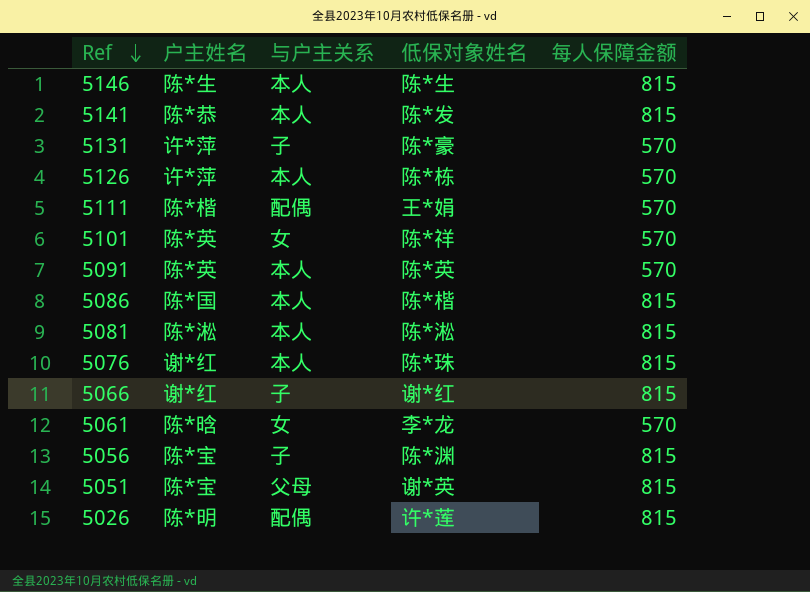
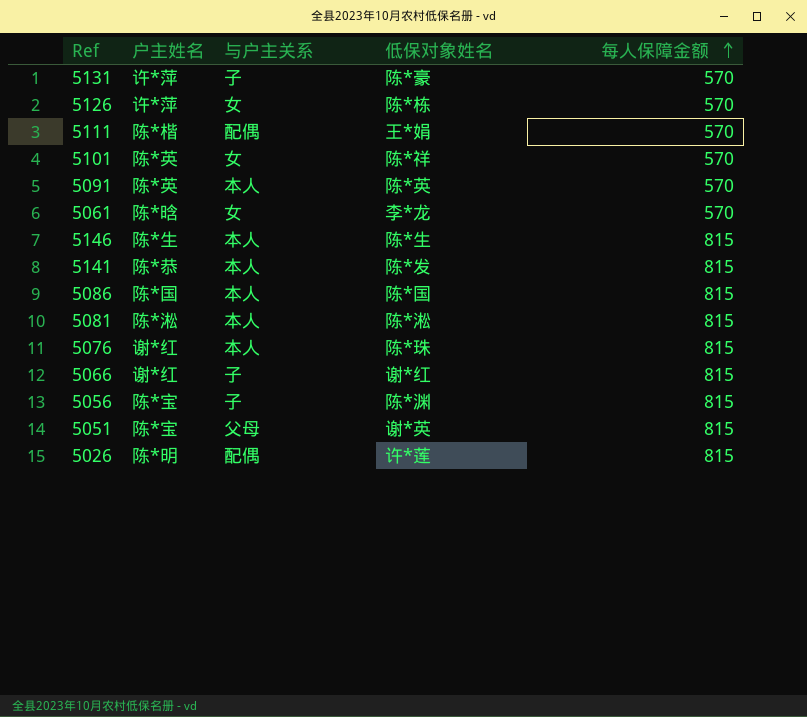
row order: Ref descending -> 每人保障金额 ascending
5126 | 与户主关系: 本人 -> 女
5086 | 低保对象姓名: 陈*楷 -> 陈*国

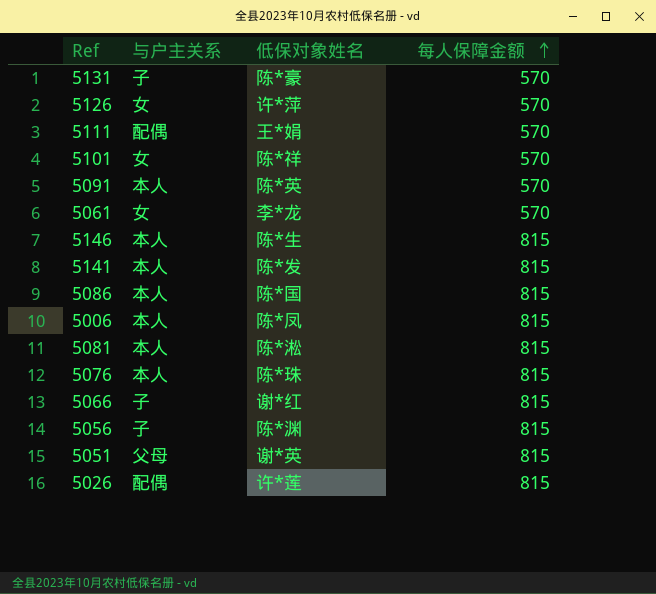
column 户主姓名 | position: 2 -> none
5126 | 低保对象姓名: 陈*栋 -> 许*萍
row 5006: none -> 本人 | 陈*凤 | 815

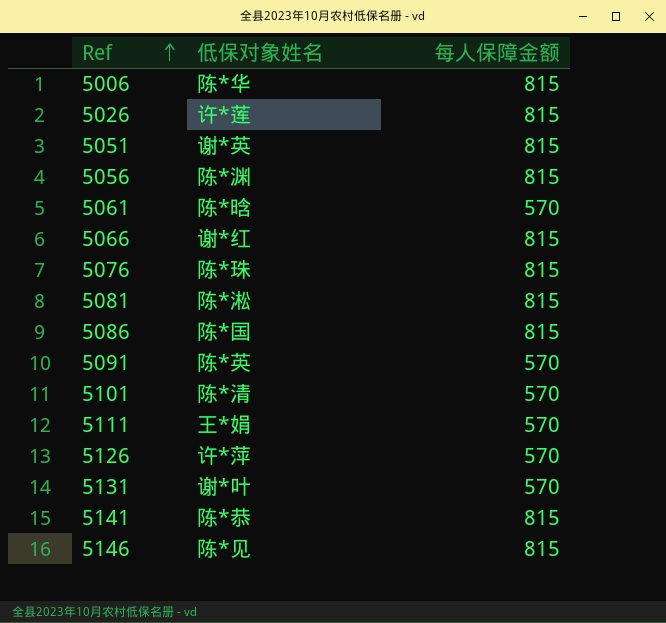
row order: 每人保障金额 ascending -> Ref ascending
column 与户主关系 | position: 2 -> none
5006 | 低保对象姓名: 陈*凤 -> 陈*华
5061 | 低保对象姓名: 李*龙 -> 陈*晗
5101 | 低保对象姓名: 陈*祥 -> 陈*清
5131 | 低保对象姓名: 陈*豪 -> 谢*叶
5141 | 低保对象姓名: 陈*发 -> 陈*恭
5146 | 低保对象姓名: 陈*生 -> 陈*见

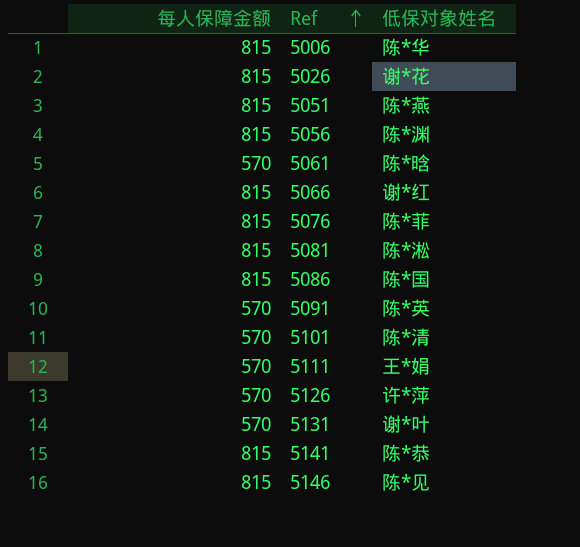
column 每人保障金额 | position: 3 -> 1
5026 | 低保对象姓名: 许*莲 -> 谢*花
5051 | 低保对象姓名: 谢*英 -> 陈*燕
5076 | 低保对象姓名: 陈*珠 -> 陈*菲

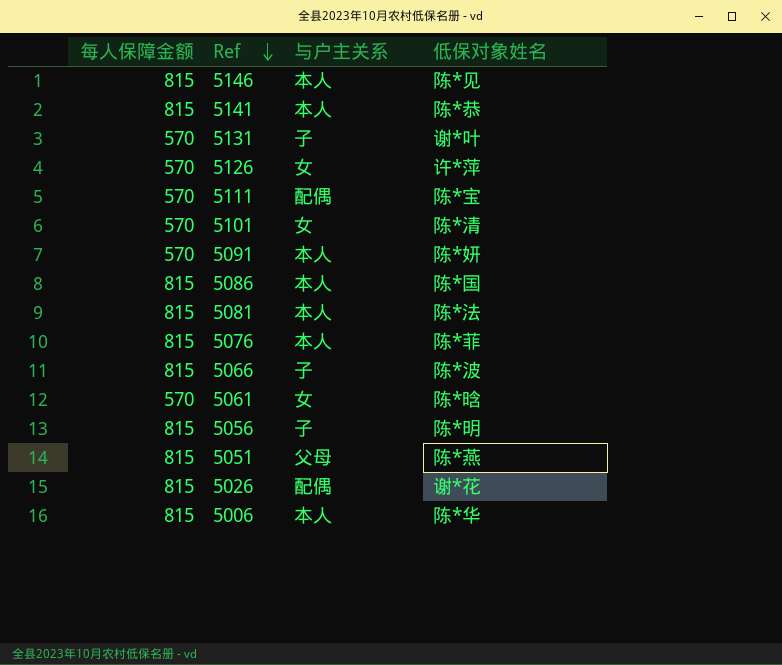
row order: Ref ascending -> Ref descending
column 与户主关系 | position: none -> 3
5111 | 低保对象姓名: 王*娟 -> 陈*宝
5091 | 低保对象姓名: 陈*英 -> 陈*妍
5081 | 低保对象姓名: 陈*淞 -> 陈*法
5066 | 低保对象姓名: 谢*红 -> 陈*波
5056 | 低保对象姓名: 陈*渊 -> 陈*明

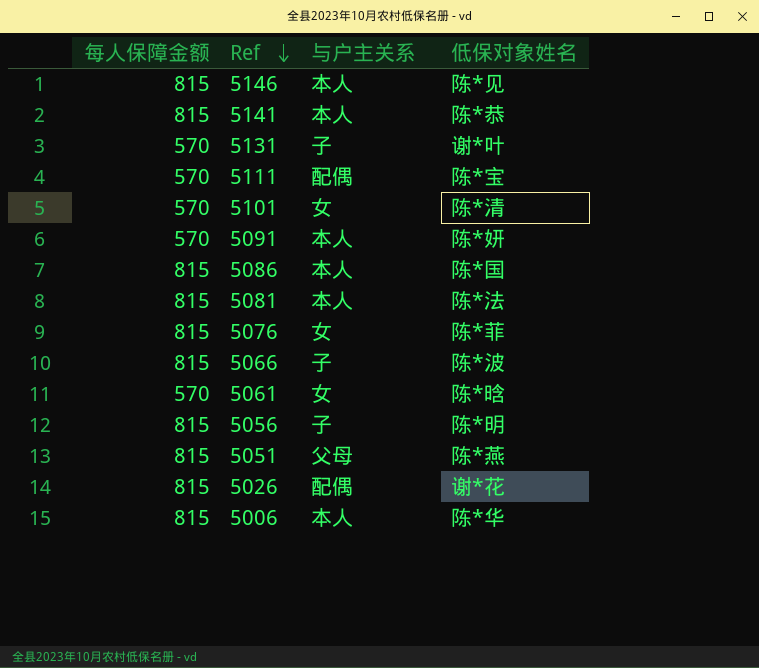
row 5126: 570 | 女 | 许*萍 -> none
5076 | 与户主关系: 本人 -> 女

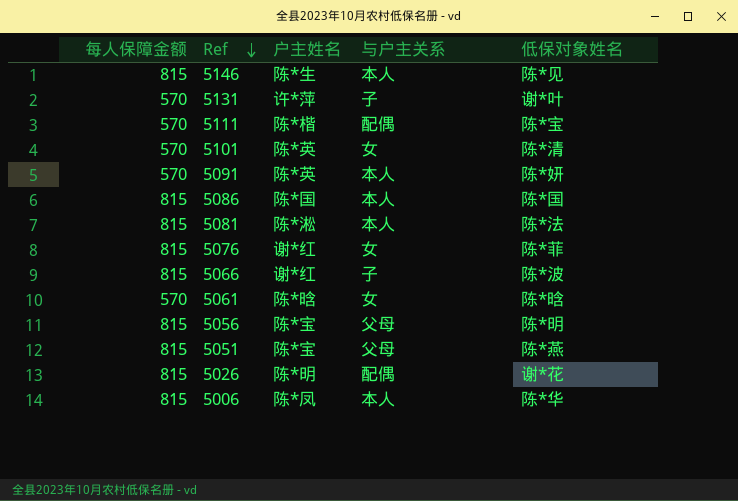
column 户主姓名 | position: none -> 3
row 5141: 815 | 本人 | 陈*恭 -> none
5056 | 与户主关系: 子 -> 父母

